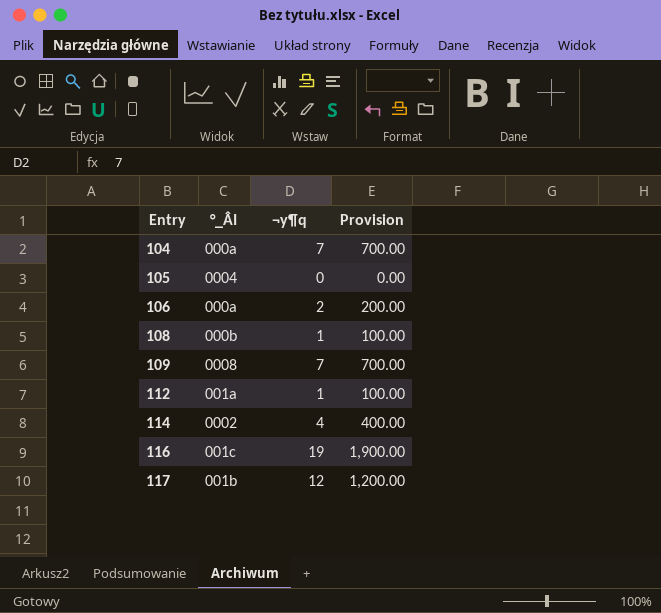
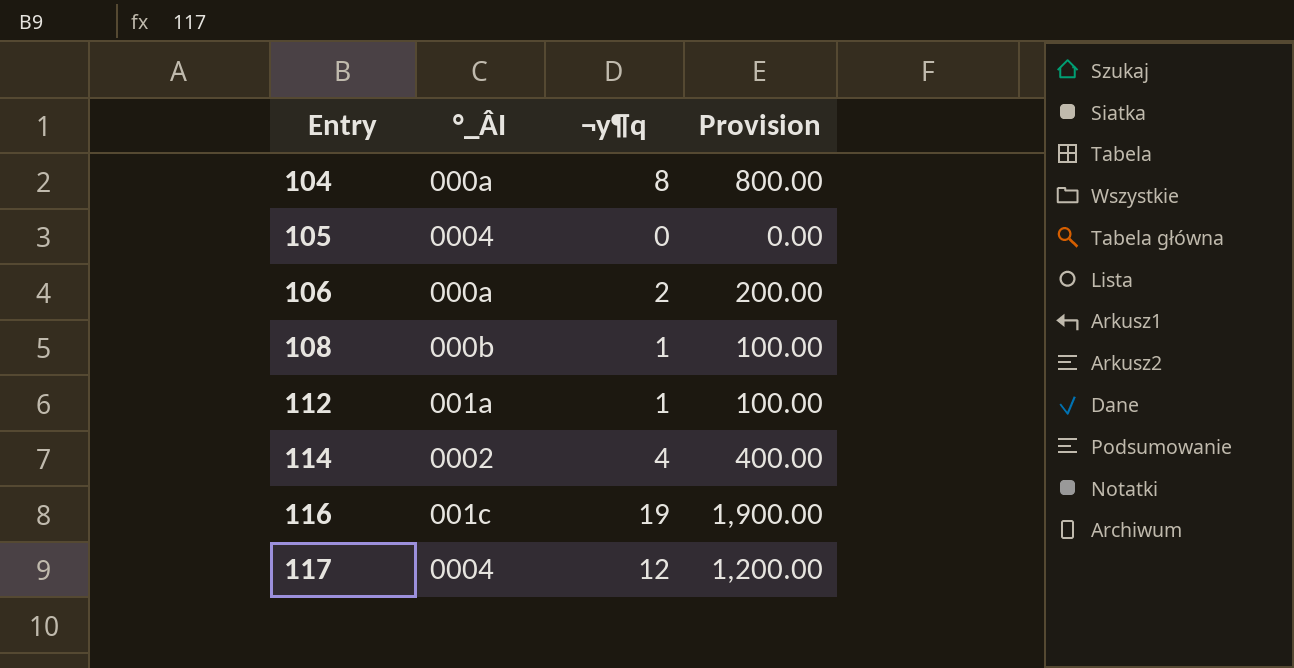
row 109: 0008 | 7 | 700.00 -> none
104 | ¬y¶q: 7 -> 8
104 | Provision: 700.00 -> 800.00
117 | °_ÂI: 001b -> 0004

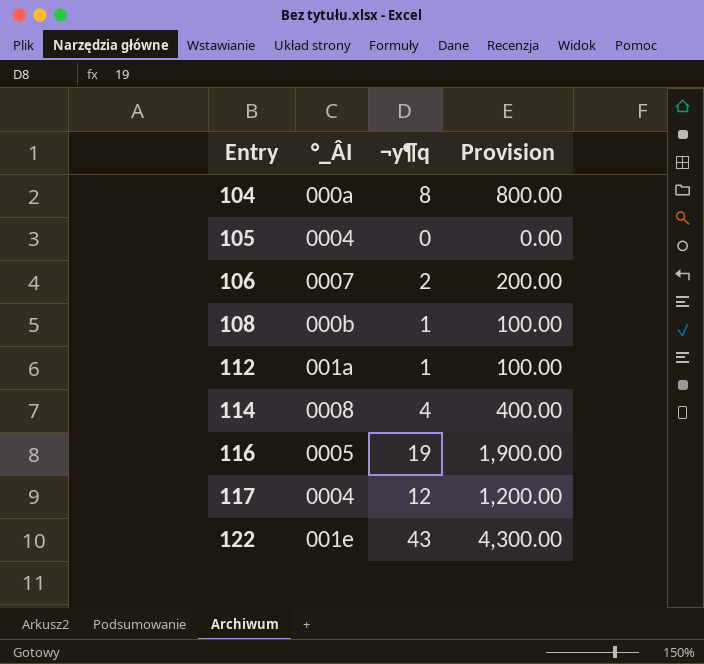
106 | °_ÂI: 000a -> 0007
114 | °_ÂI: 0002 -> 0008
116 | °_ÂI: 001c -> 0005
row 122: none -> 001e | 43 | 4,300.00

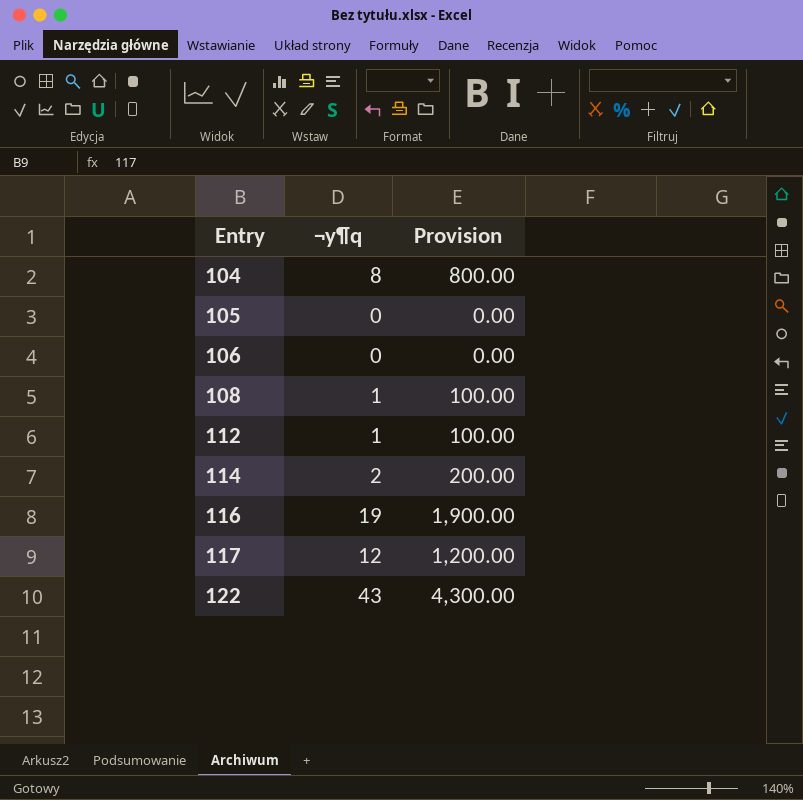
column °_ÂI | position: 2 -> none
106 | ¬y¶q: 2 -> 0
106 | Provision: 200.00 -> 0.00
114 | ¬y¶q: 4 -> 2
114 | Provision: 400.00 -> 200.00

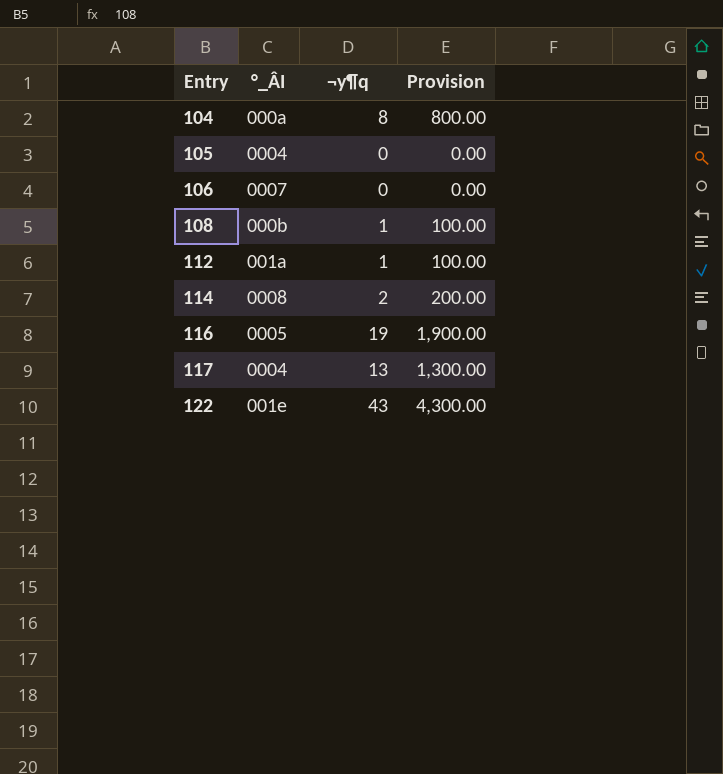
column °_ÂI | position: none -> 2
117 | ¬y¶q: 12 -> 13
117 | Provision: 1,200.00 -> 1,300.00

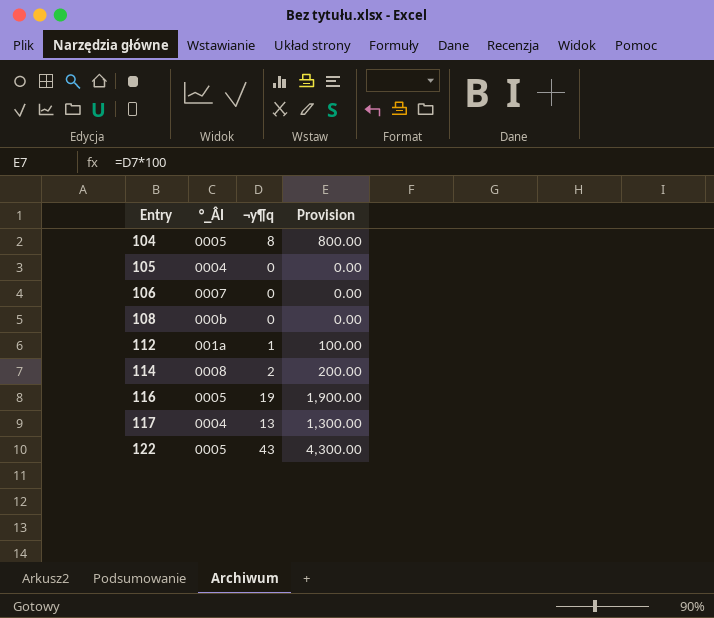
104 | °_ÂI: 000a -> 0005
108 | ¬y¶q: 1 -> 0
108 | Provision: 100.00 -> 0.00
122 | °_ÂI: 001e -> 0005

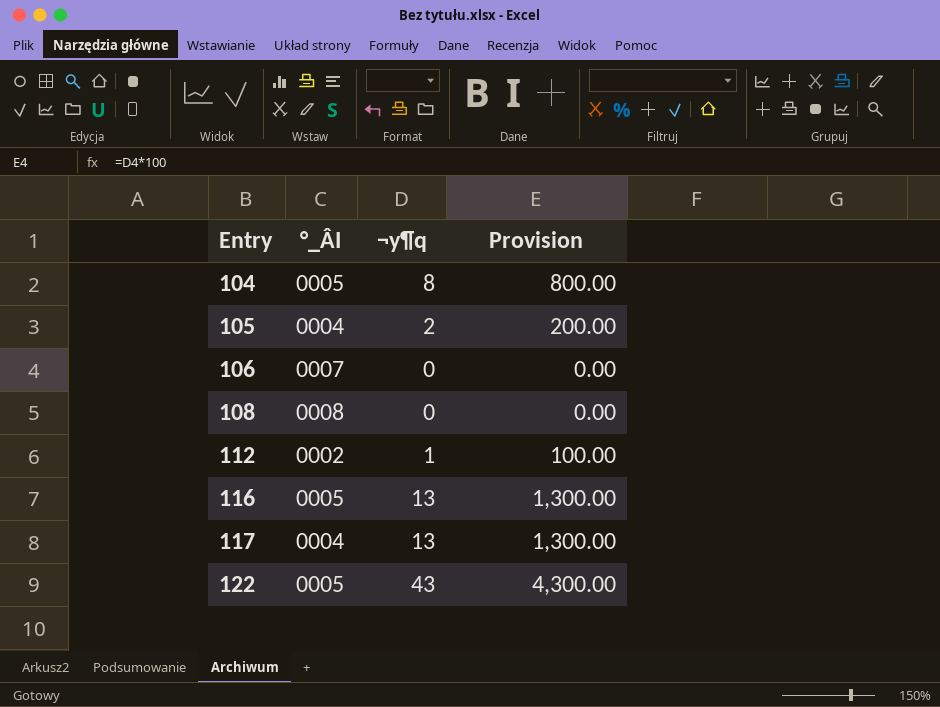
row 114: 0008 | 2 | 200.00 -> none
105 | ¬y¶q: 0 -> 2
105 | Provision: 0.00 -> 200.00
108 | °_ÂI: 000b -> 0008
112 | °_ÂI: 001a -> 0002
116 | ¬y¶q: 19 -> 13
116 | Provision: 1,900.00 -> 1,300.00

